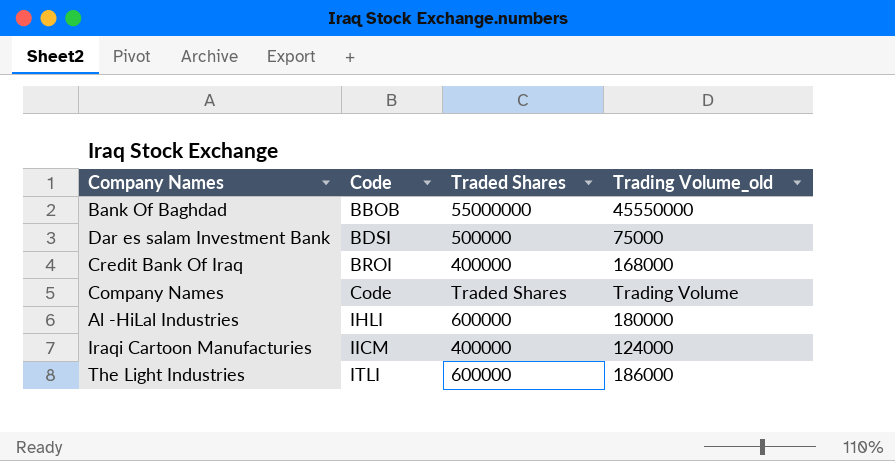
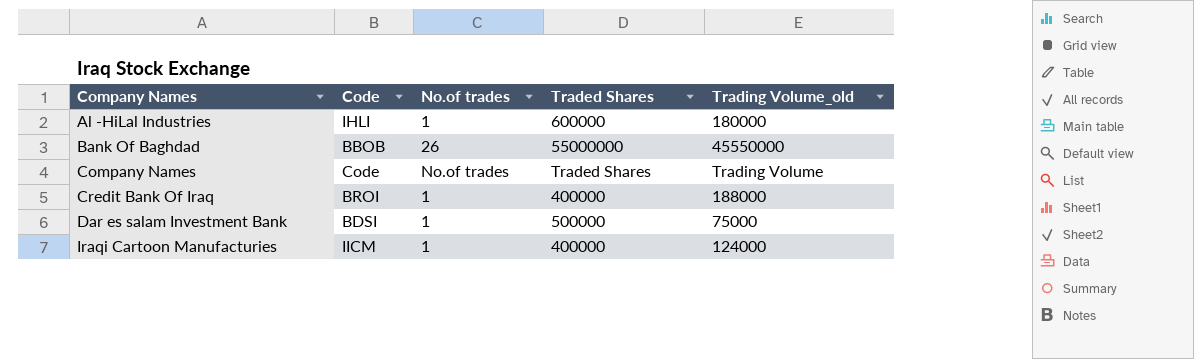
row order: Code ascending -> Company Names ascending
column No.of trades | position: none -> 3
row The Light Industries: ITLI | 600000 | 186000 -> none
Credit Bank Of Iraq | Trading Volume_old: 168000 -> 188000

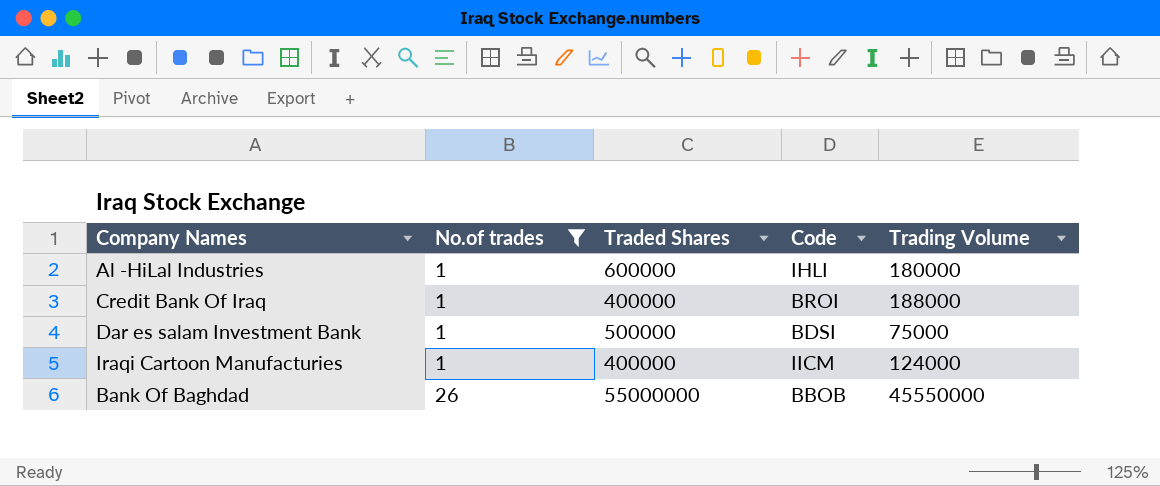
filter: none -> No.of trades != No.of trades
row order: Company Names ascending -> No.of trades ascending
column Code | position: 2 -> 4
column name: Trading Volume_old -> Trading Volume

